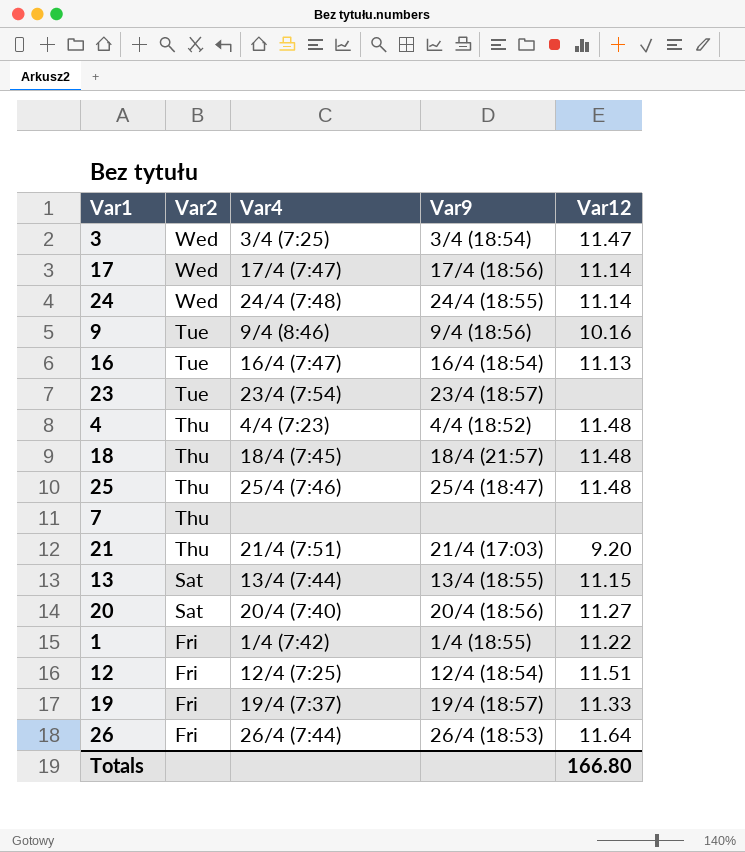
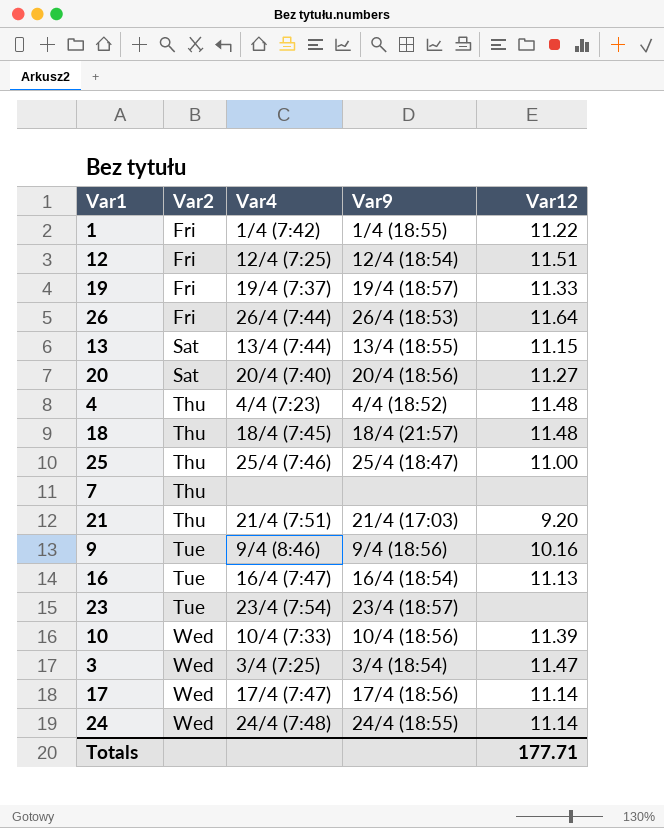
row order: Var2 descending -> Var2 ascending
25 | Var12: 11.48 -> 11.00
row 10: none -> Wed | 10/4 (7:33) | 10/4 (18:56) | 11.39
Totals | Var12: 166.80 -> 177.71

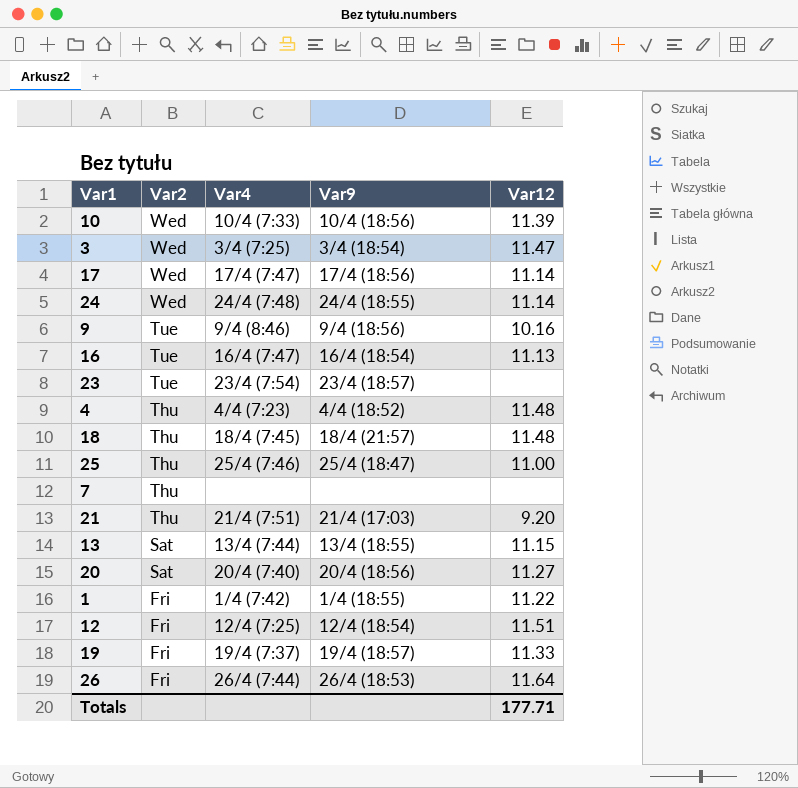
row order: Var2 ascending -> Var2 descending

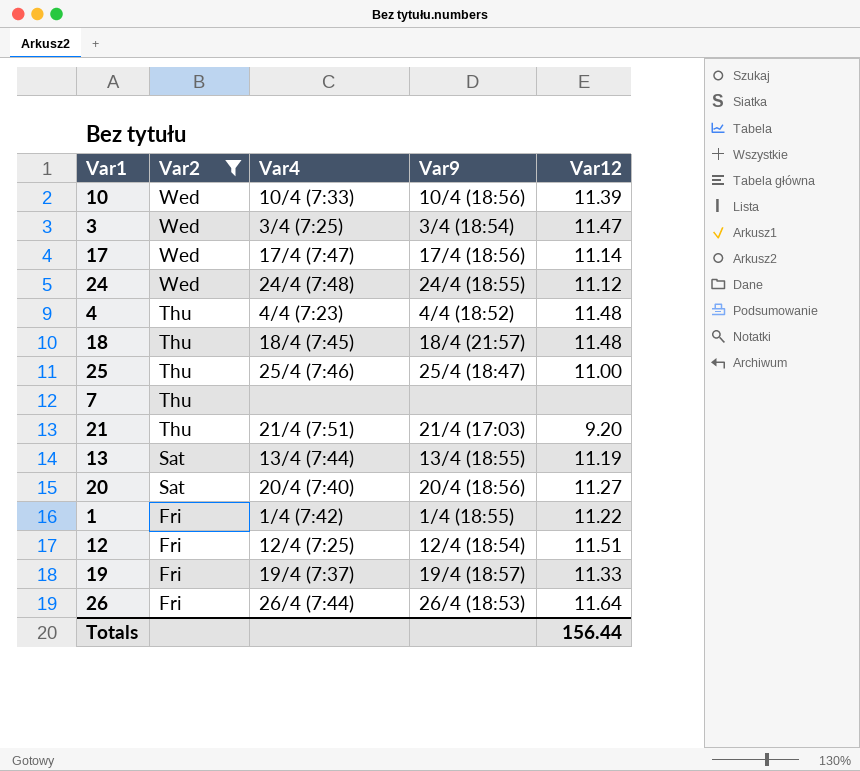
filter: none -> Var2 != Tue
24 | Var12: 11.14 -> 11.12
13 | Var12: 11.15 -> 11.19
Totals | Var12: 177.71 -> 156.44

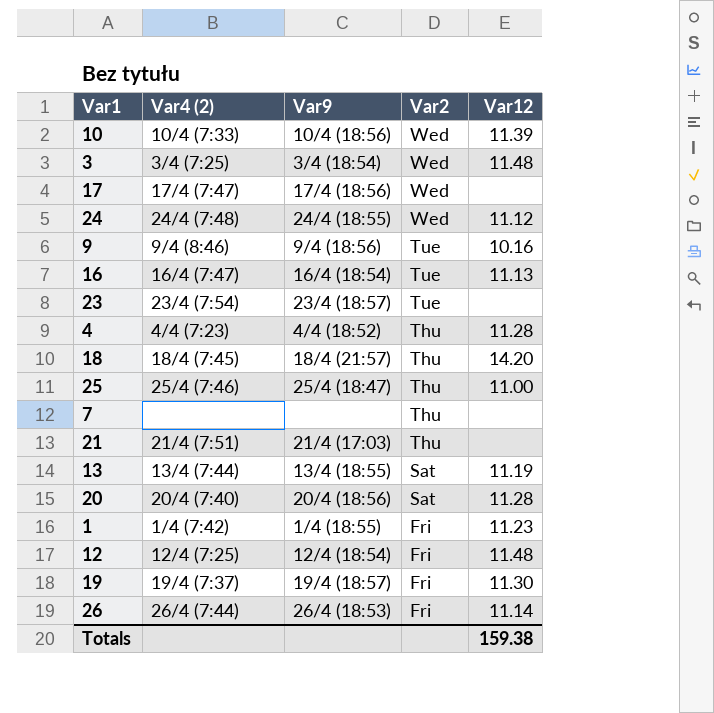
filter: Var2 != Tue -> none
column name: Var4 -> Var4 (2)
column Var2 | position: 2 -> 4
3 | Var12: 11.47 -> 11.48
17 | Var12: 11.14 -> none
4 | Var12: 11.48 -> 11.28
18 | Var12: 11.48 -> 14.20
21 | Var12: 9.20 -> none
20 | Var12: 11.27 -> 11.28
1 | Var12: 11.22 -> 11.23
12 | Var12: 11.51 -> 11.48
19 | Var12: 11.33 -> 11.30
26 | Var12: 11.64 -> 11.14
Totals | Var12: 156.44 -> 159.38

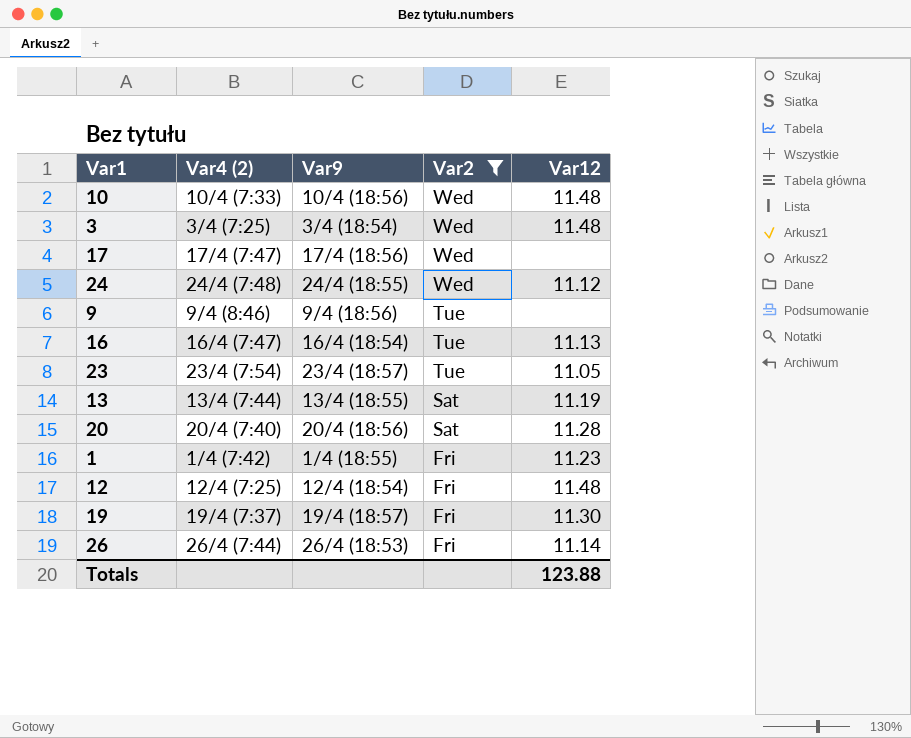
filter: none -> Var2 != Thu
10 | Var12: 11.39 -> 11.48
9 | Var12: 10.16 -> none
23 | Var12: none -> 11.05
Totals | Var12: 159.38 -> 123.88

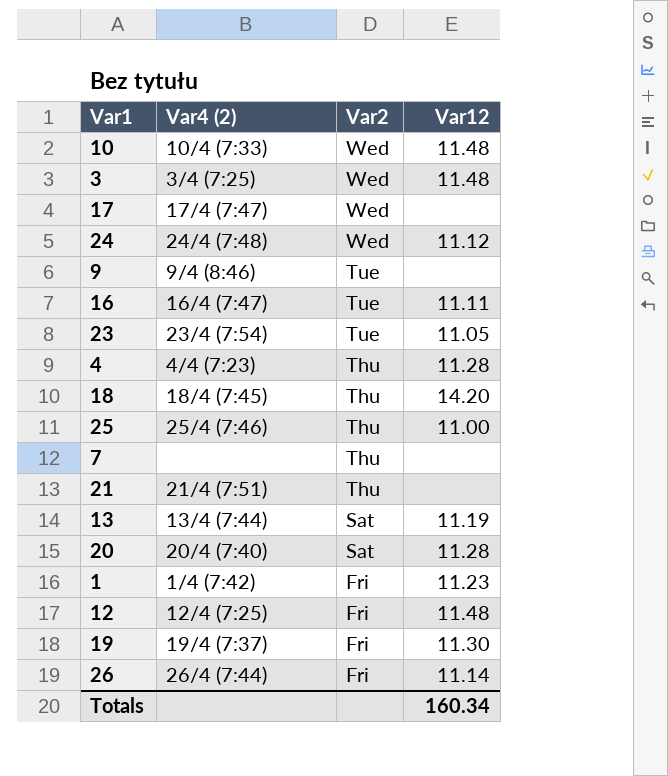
filter: Var2 != Thu -> none
column Var9 | position: 3 -> none
16 | Var12: 11.13 -> 11.11
Totals | Var12: 123.88 -> 160.34

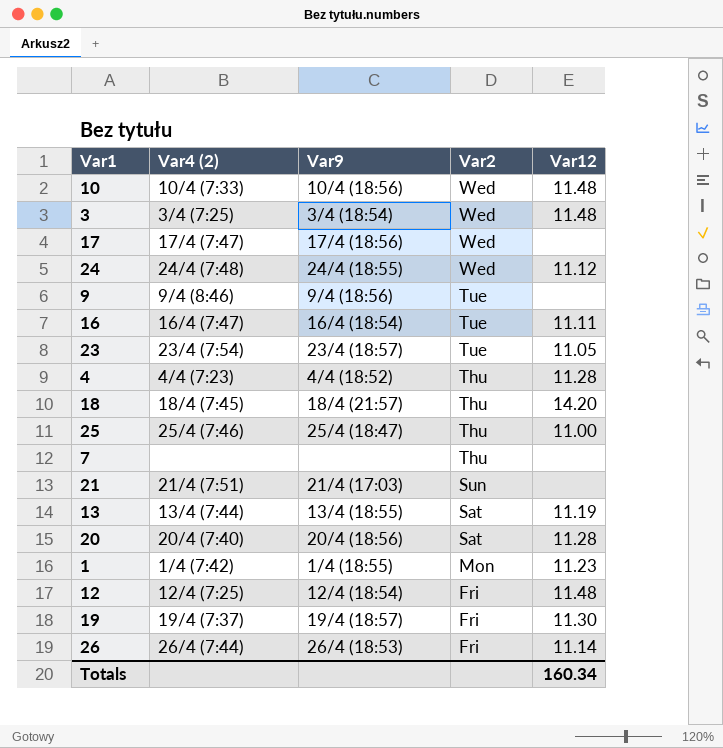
column Var9 | position: none -> 3
21 | Var2: Thu -> Sun
1 | Var2: Fri -> Mon

